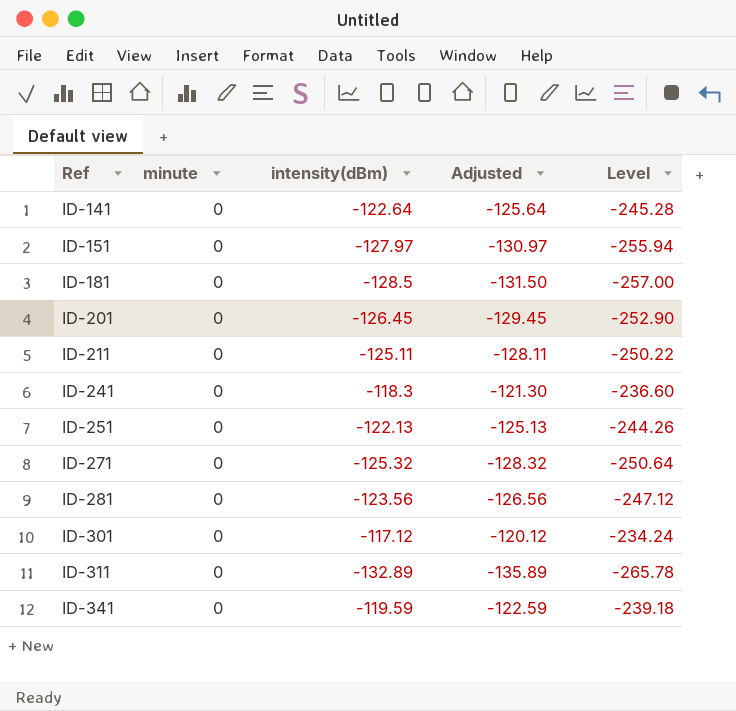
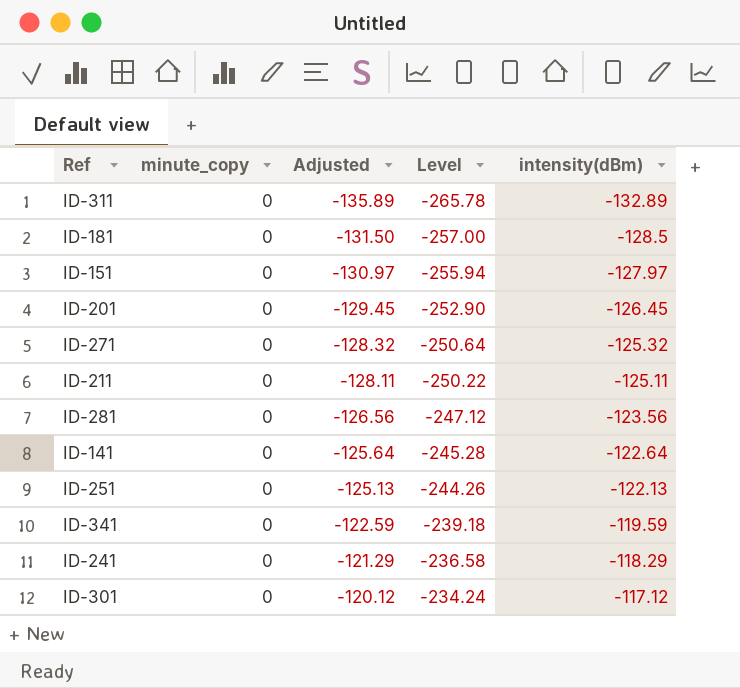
row order: Ref ascending -> Adjusted ascending
column name: minute -> minute_copy
column intensity(dBm) | position: 3 -> 5
ID-241 | Adjusted: -121.30 -> -121.29
ID-241 | Level: -236.60 -> -236.58
ID-241 | intensity(dBm): -118.3 -> -118.29

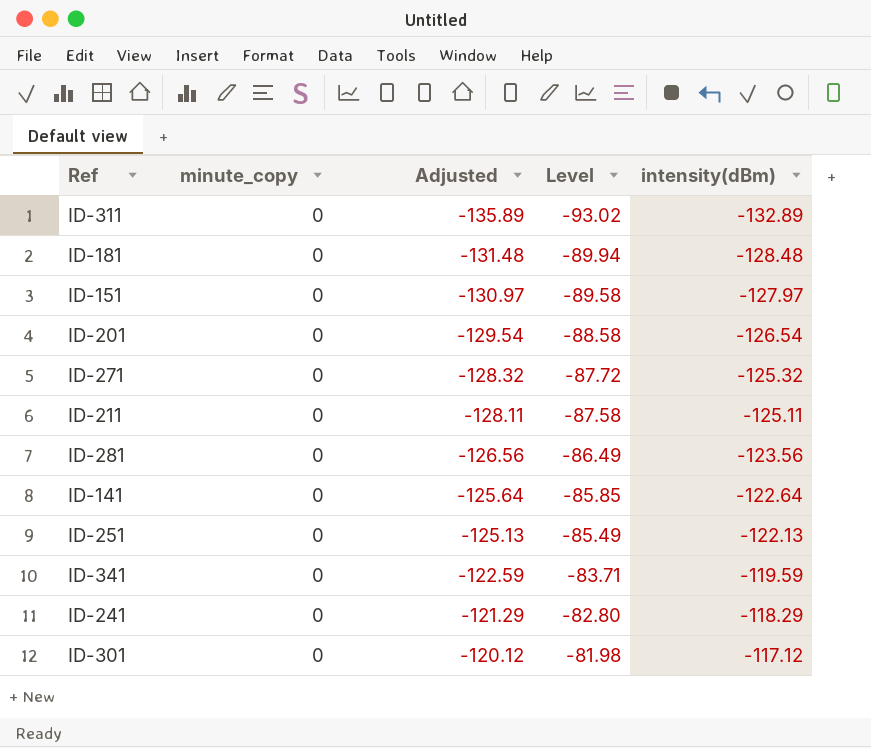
column Level | formula: [intensity(dBm)] * 2 -> [intensity(dBm)] * 0.7
ID-181 | Adjusted: -131.50 -> -131.48
ID-181 | intensity(dBm): -128.5 -> -128.48
ID-201 | Adjusted: -129.45 -> -129.54
ID-201 | intensity(dBm): -126.45 -> -126.54

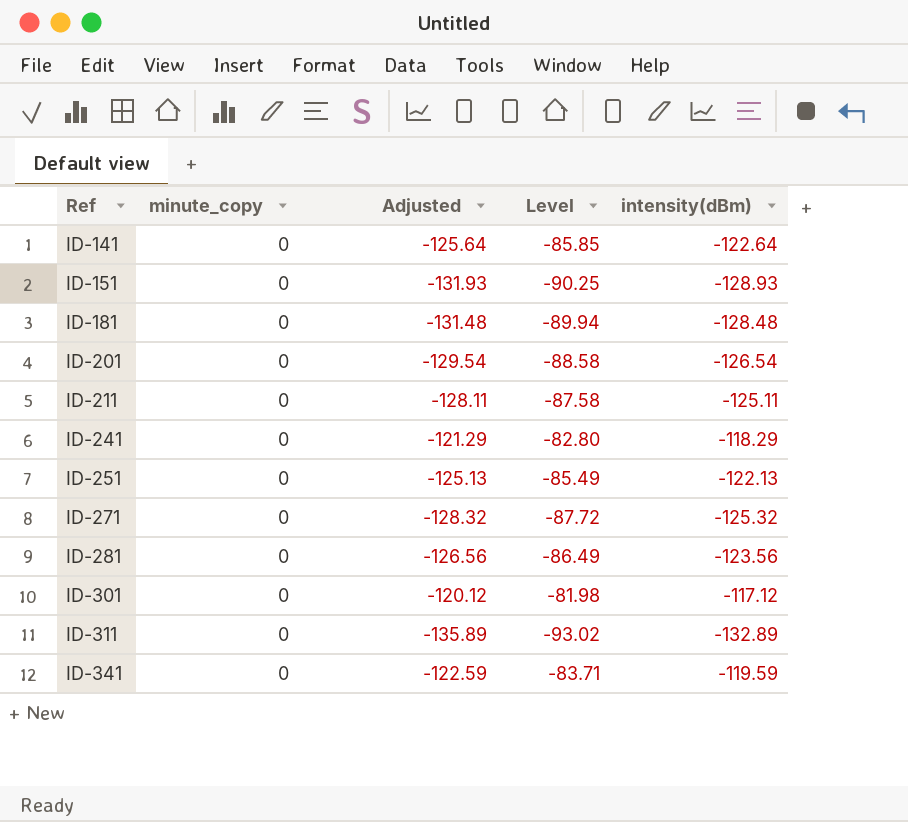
row order: Adjusted ascending -> Ref ascending
ID-151 | Adjusted: -130.97 -> -131.93
ID-151 | Level: -89.58 -> -90.25
ID-151 | intensity(dBm): -127.97 -> -128.93

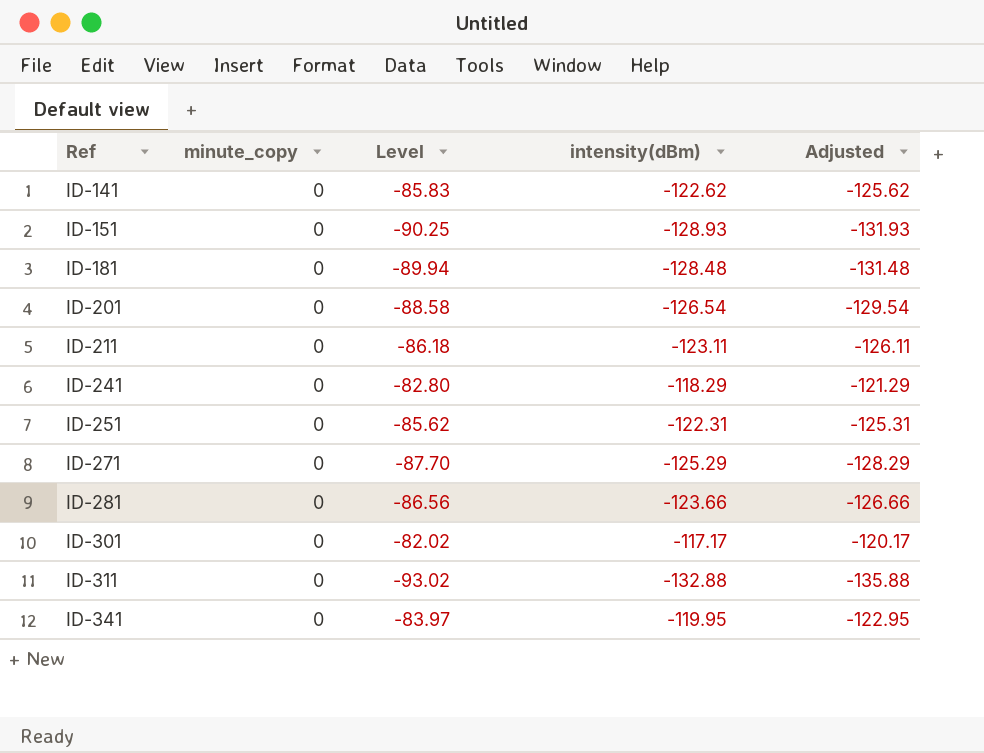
column Adjusted | position: 3 -> 5
ID-141 | Level: -85.85 -> -85.83
ID-141 | intensity(dBm): -122.64 -> -122.62
ID-141 | Adjusted: -125.64 -> -125.62
ID-211 | Level: -87.58 -> -86.18
ID-211 | intensity(dBm): -125.11 -> -123.11
ID-211 | Adjusted: -128.11 -> -126.11
ID-251 | Level: -85.49 -> -85.62
ID-251 | intensity(dBm): -122.13 -> -122.31
ID-251 | Adjusted: -125.13 -> -125.31
ID-271 | Level: -87.72 -> -87.70
ID-271 | intensity(dBm): -125.32 -> -125.29
ID-271 | Adjusted: -128.32 -> -128.29
ID-281 | Level: -86.49 -> -86.56
ID-281 | intensity(dBm): -123.56 -> -123.66
ID-281 | Adjusted: -126.56 -> -126.66
ID-301 | Level: -81.98 -> -82.02
ID-301 | intensity(dBm): -117.12 -> -117.17
ID-301 | Adjusted: -120.12 -> -120.17
ID-311 | intensity(dBm): -132.89 -> -132.88
ID-311 | Adjusted: -135.89 -> -135.88
ID-341 | Level: -83.71 -> -83.97
ID-341 | intensity(dBm): -119.59 -> -119.95
ID-341 | Adjusted: -122.59 -> -122.95

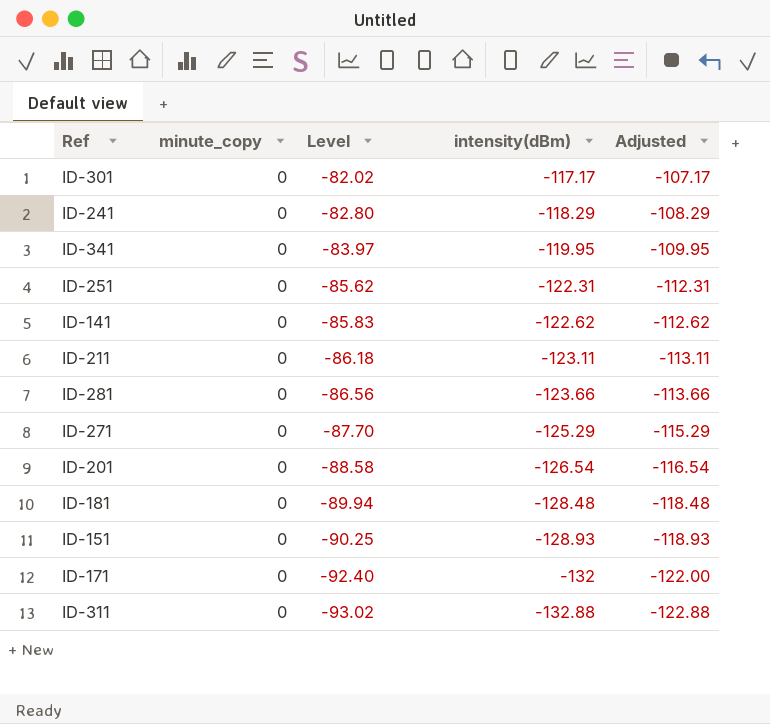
row order: Ref ascending -> Level descending
column Adjusted | formula: [intensity(dBm)] - 3 -> [intensity(dBm)] + 10
row ID-171: none -> 0 | -92.40 | -132 | -122.00

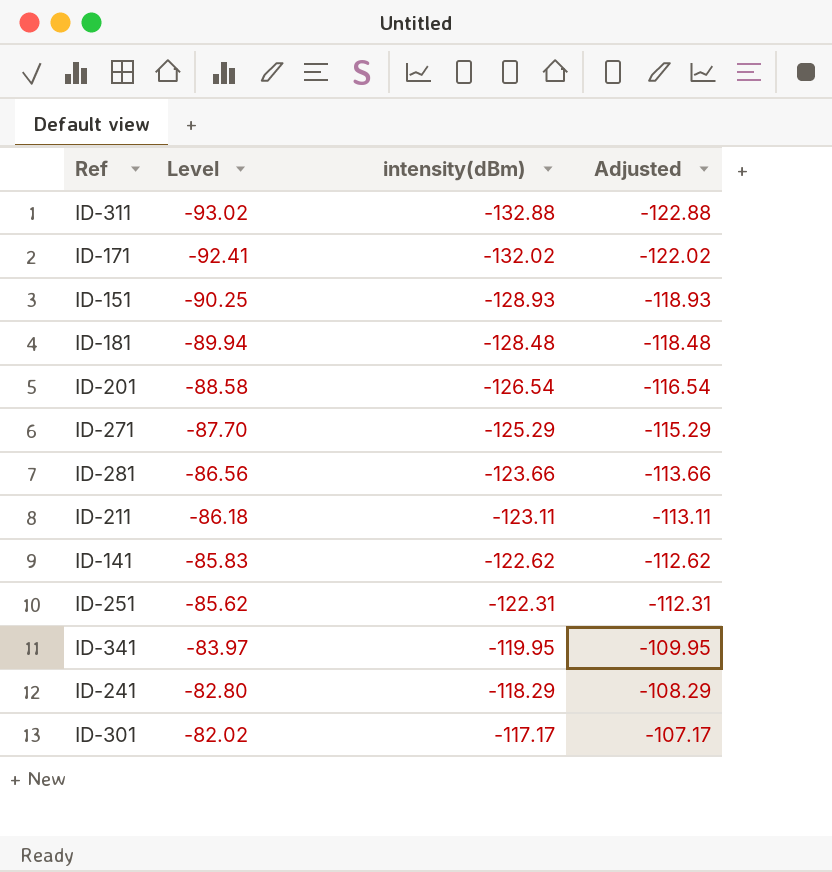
row order: Level descending -> Level ascending
column minute_copy | position: 2 -> none
ID-171 | Level: -92.40 -> -92.41
ID-171 | intensity(dBm): -132 -> -132.02
ID-171 | Adjusted: -122.00 -> -122.02

